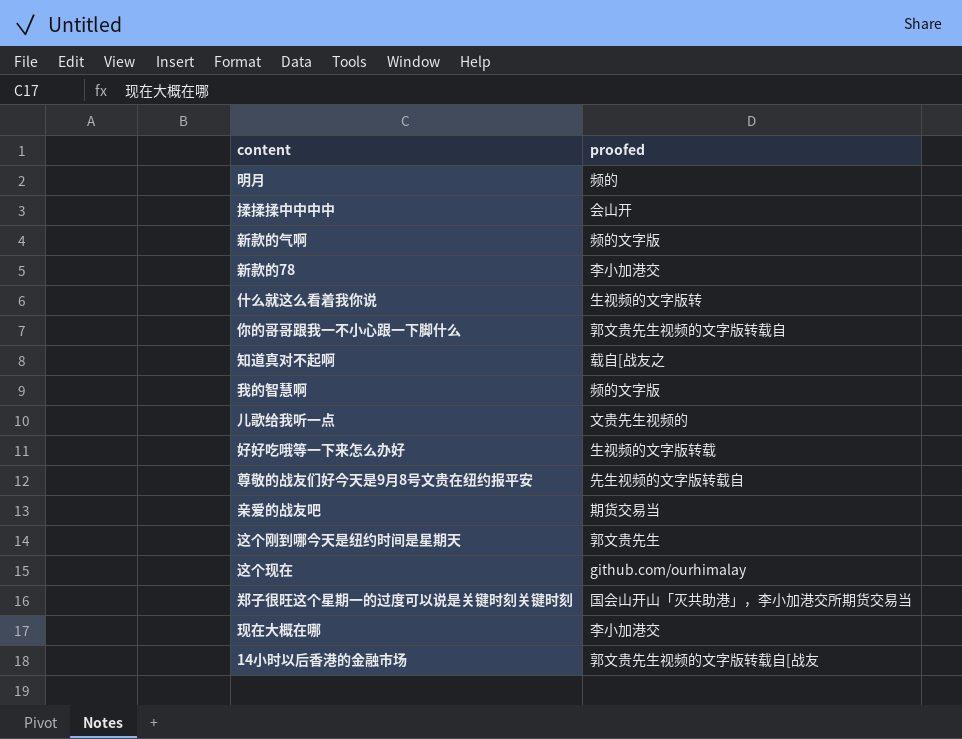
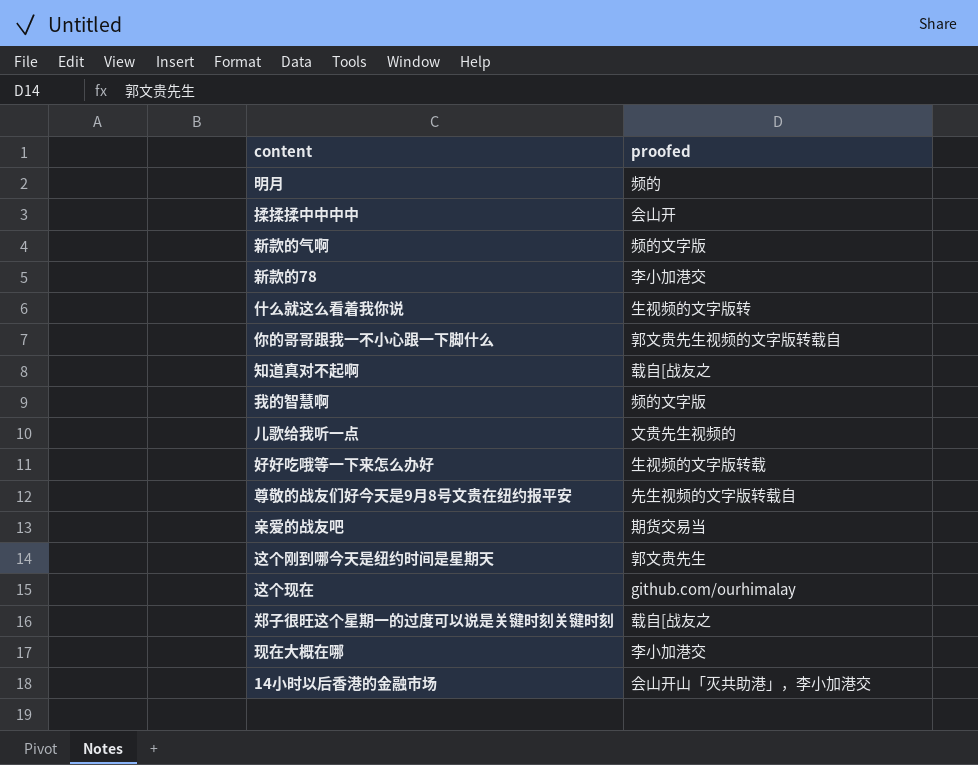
郑子很旺这个星期一的过度可以说是关键时刻关键时刻 | proofed: 国会山开山「灭共助港」，李小加港交所期货交易当 -> 载自[战友之
14小时以后香港的金融市场 | proofed: 郭文贵先生视频的文字版转载自[战友 -> 会山开山「灭共助港」，李小加港交

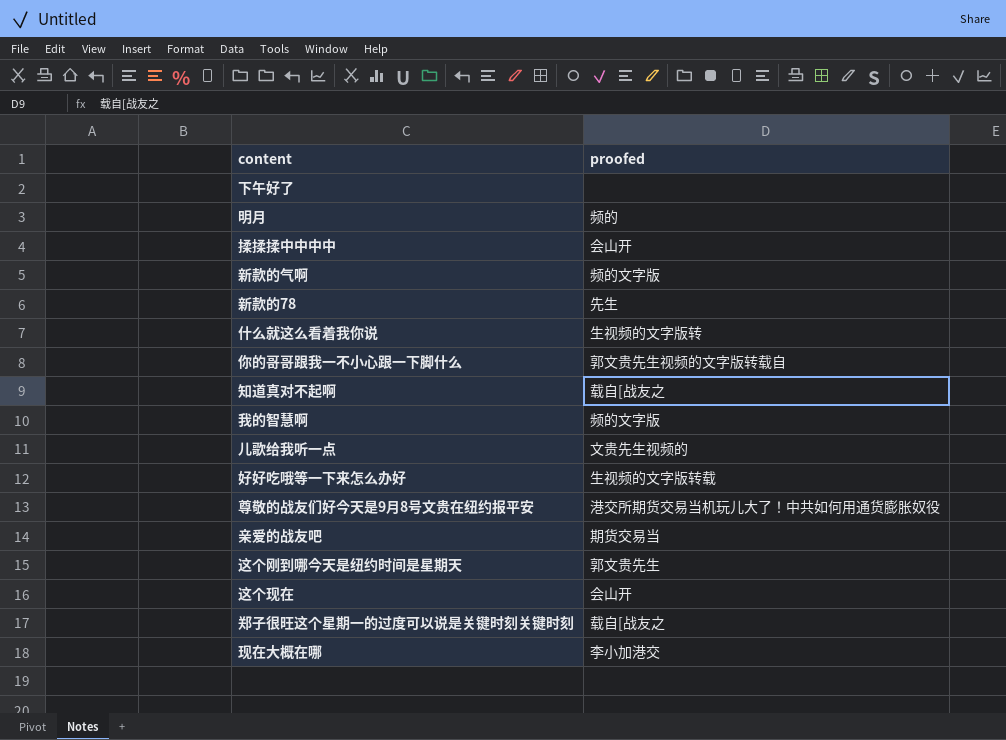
row 14小时以后香港的金融市场: 会山开山「灭共助港」，李小加港交 -> none
row 下午好了: none -> none
新款的78 | proofed: 李小加港交 -> 先生
尊敬的战友们好今天是9月8号文贵在纽约报平安 | proofed: 先生视频的文字版转载自 -> 港交所期货交易当机玩儿大了！中共如何用通货膨胀奴役
这个现在 | proofed: github.com/ourhimalay -> 会山开

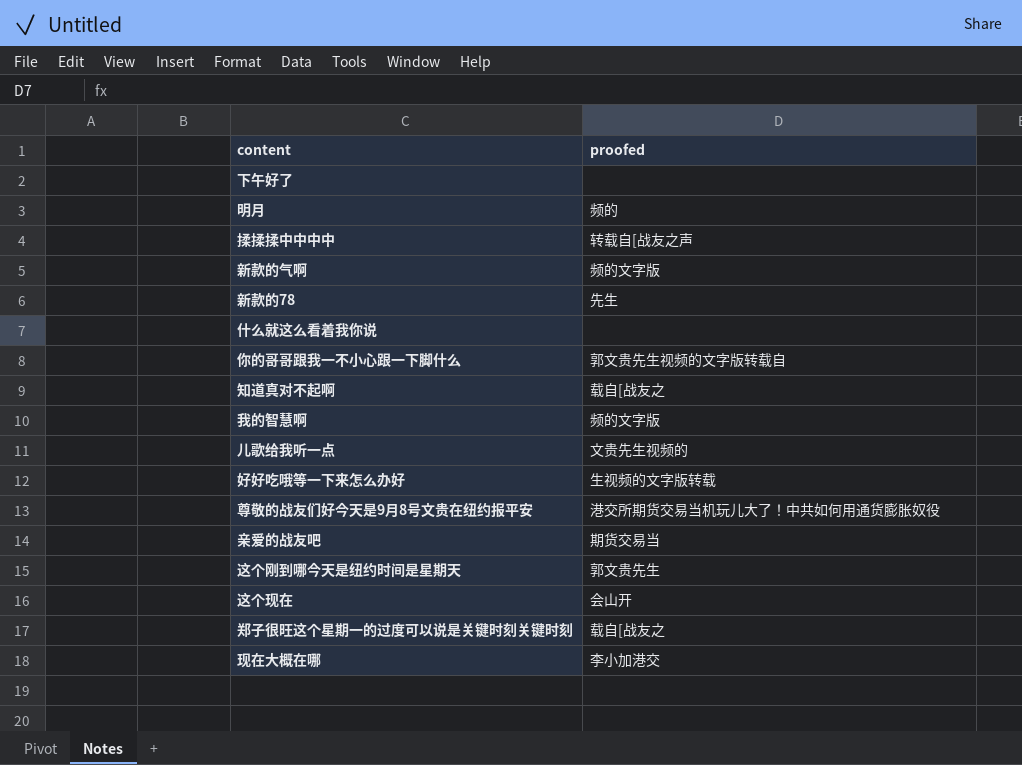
揉揉揉中中中中 | proofed: 会山开 -> 转载自[战友之声
什么就这么看着我你说 | proofed: 生视频的文字版转 -> none

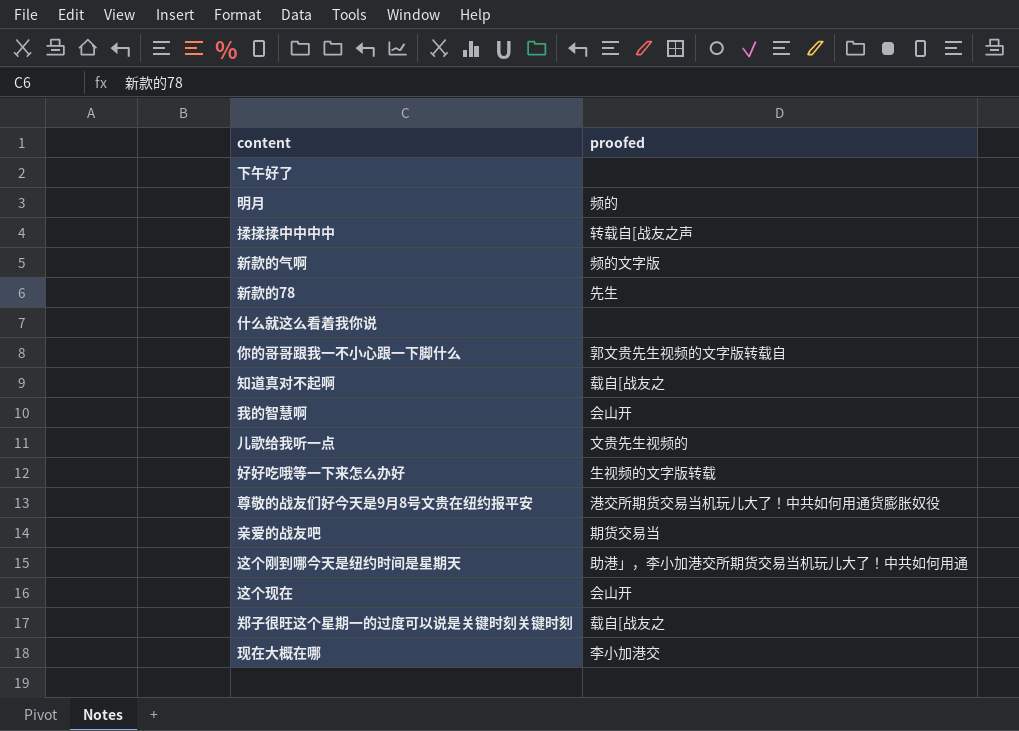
我的智慧啊 | proofed: 频的文字版 -> 会山开
这个刚到哪今天是纽约时间是星期天 | proofed: 郭文贵先生 -> 助港」，李小加港交所期货交易当机玩儿大了！中共如何用通

